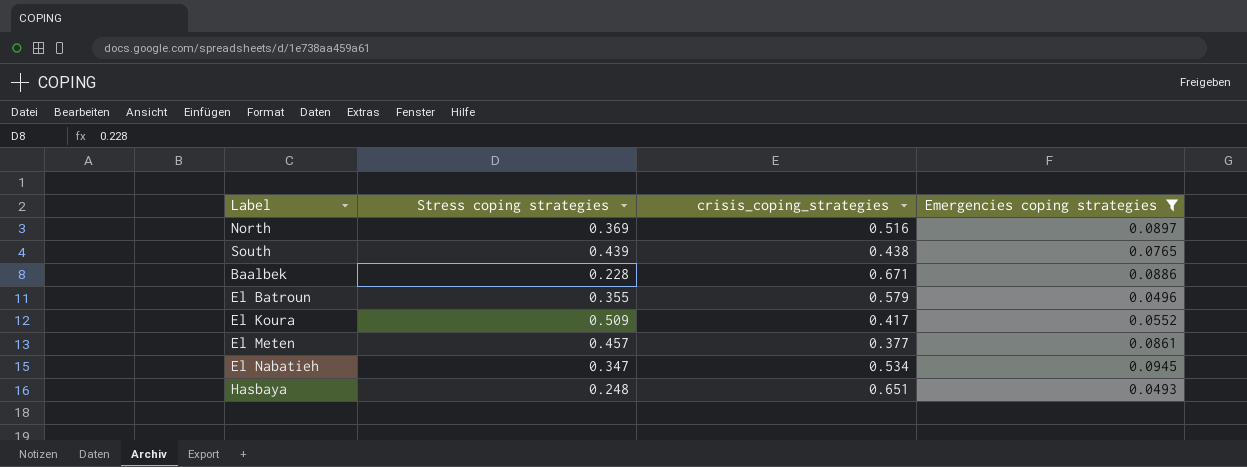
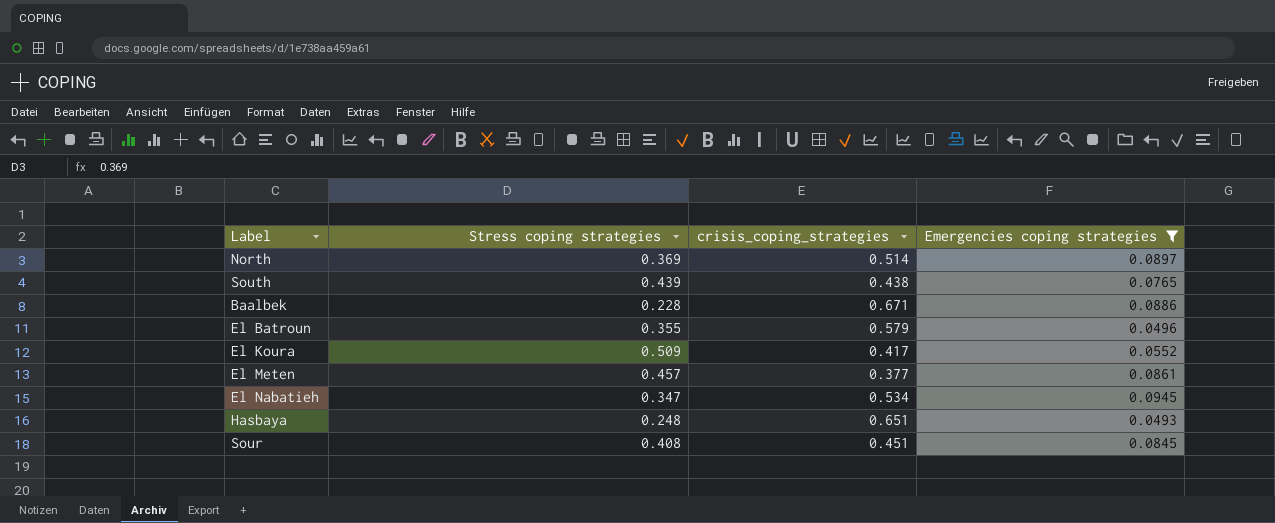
North | crisis_coping_strategies: 0.516 -> 0.514
row Sour: none -> 0.408 | 0.451 | 0.0845

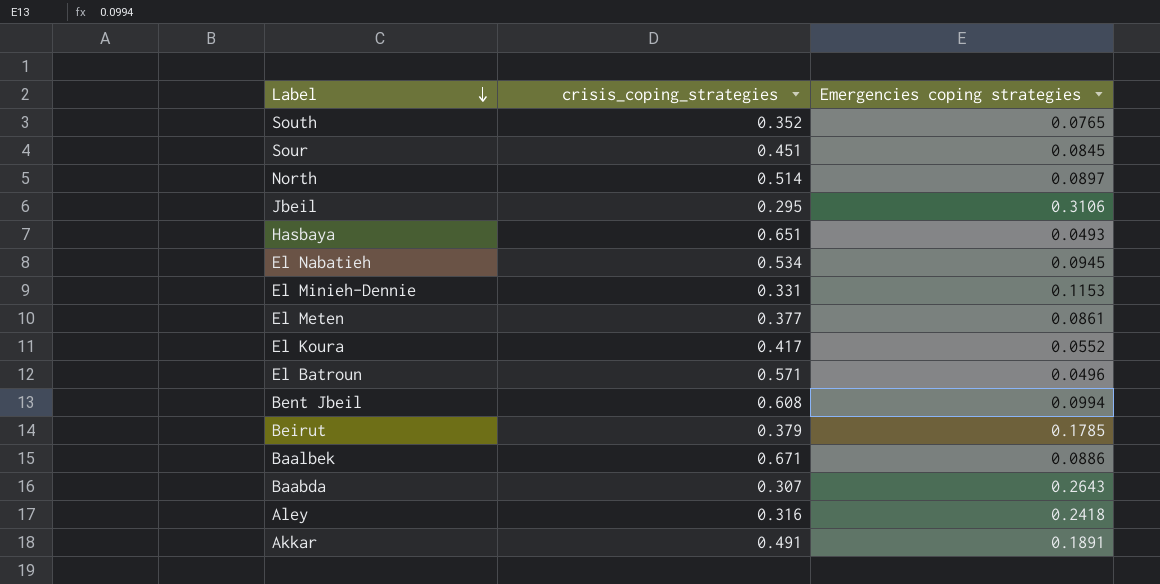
filter: Emergencies coping strategies <= 0.0945 -> none
row order: none -> Label descending
column Stress coping strategies | position: 2 -> none
South | crisis_coping_strategies: 0.438 -> 0.352
El Batroun | crisis_coping_strategies: 0.579 -> 0.571

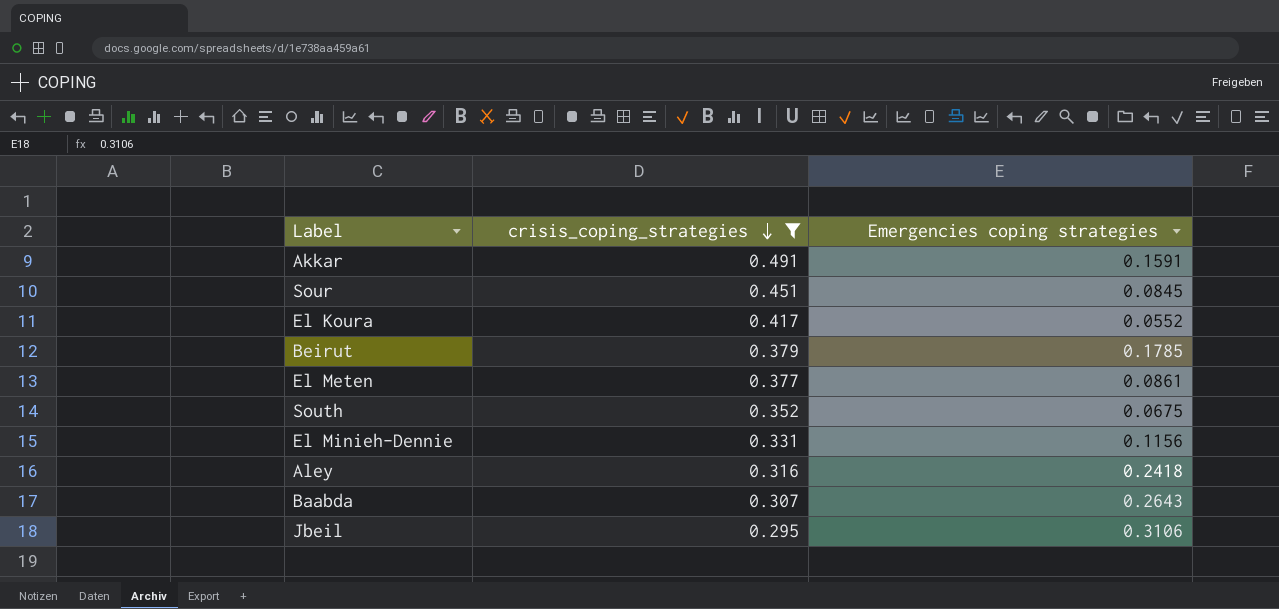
filter: none -> crisis_coping_strategies <= 0.491
row order: Label descending -> crisis_coping_strategies descending
Akkar | Emergencies coping strategies: 0.1891 -> 0.1591
South | Emergencies coping strategies: 0.0765 -> 0.0675
El Minieh-Dennie | Emergencies coping strategies: 0.1153 -> 0.1156

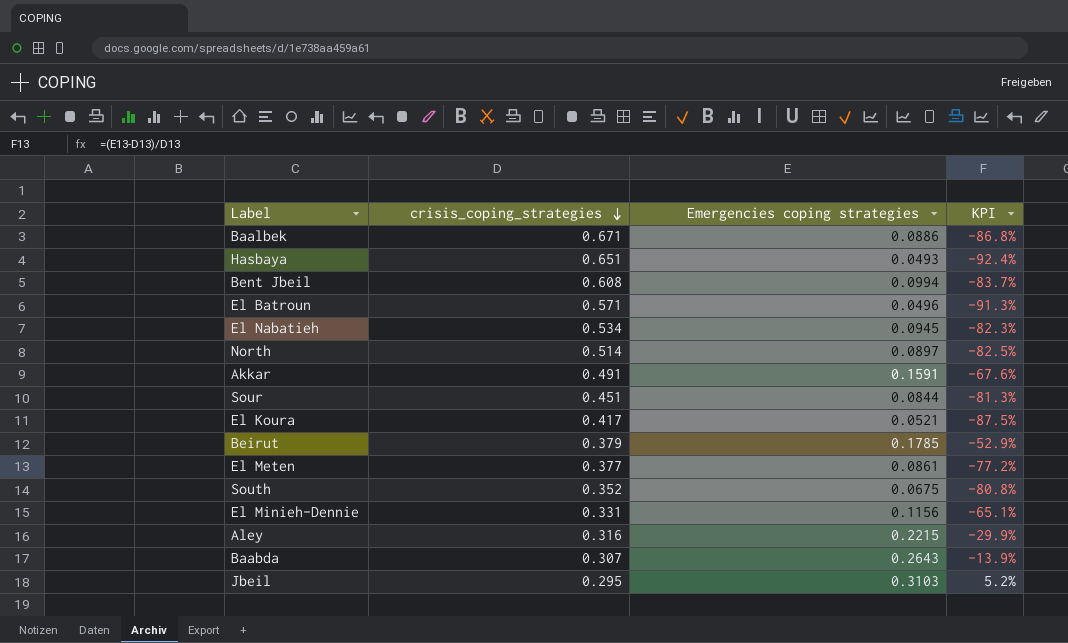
filter: crisis_coping_strategies <= 0.491 -> none
column KPI | formula: none -> ([Emergencies coping strategies] - [crisis_coping_strategies]) / [crisis_coping_strategies]
Sour | Emergencies coping strategies: 0.0845 -> 0.0844
El Koura | Emergencies coping strategies: 0.0552 -> 0.0521
Aley | Emergencies coping strategies: 0.2418 -> 0.2215
Jbeil | Emergencies coping strategies: 0.3106 -> 0.3103

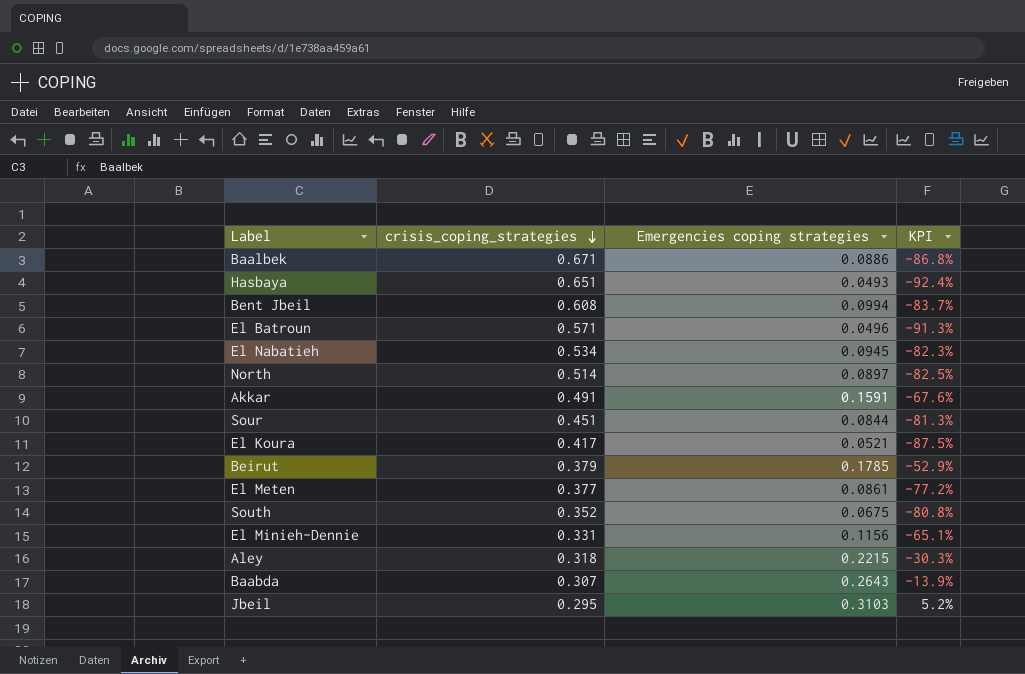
Aley | crisis_coping_strategies: 0.316 -> 0.318
Aley | KPI: -29.9% -> -30.3%

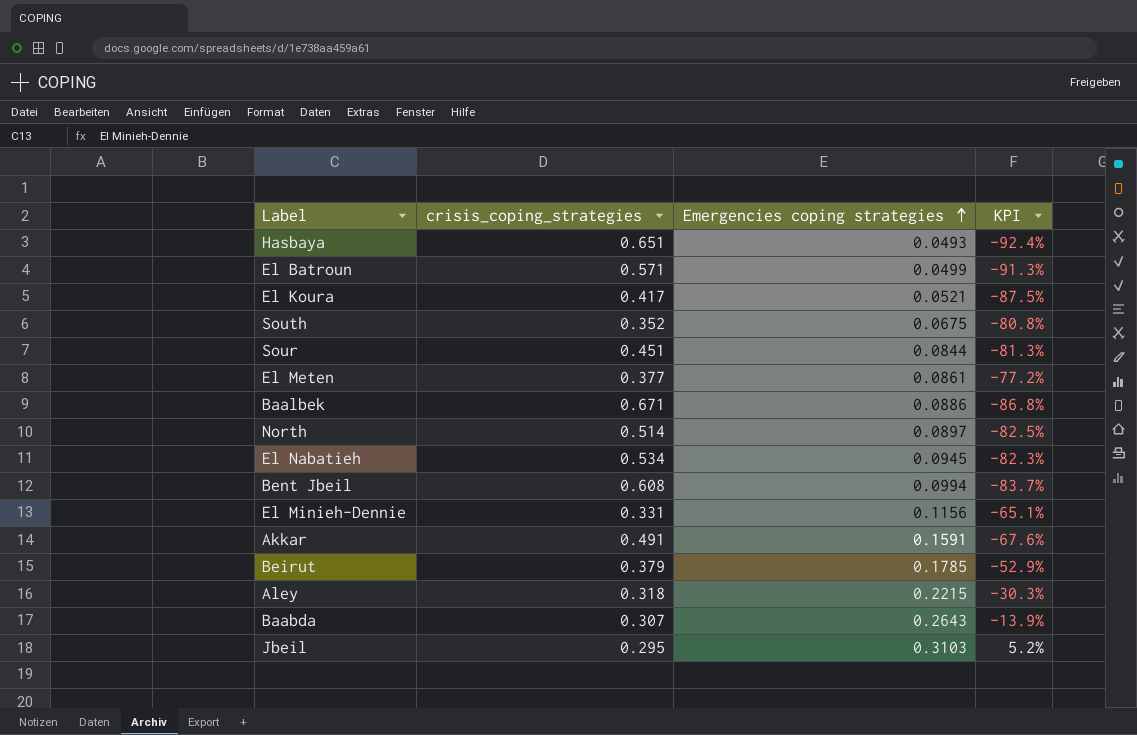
row order: crisis_coping_strategies descending -> Emergencies coping strategies ascending
El Batroun | Emergencies coping strategies: 0.0496 -> 0.0499

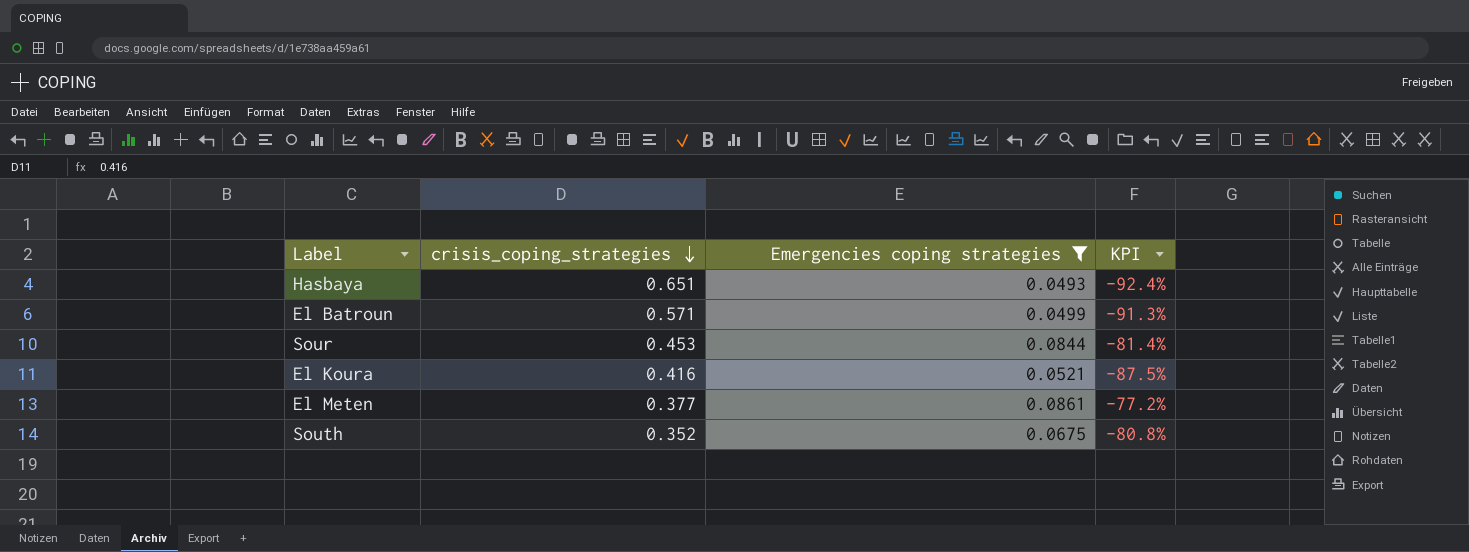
filter: none -> Emergencies coping strategies <= 0.0861
row order: Emergencies coping strategies ascending -> crisis_coping_strategies descending
Sour | crisis_coping_strategies: 0.451 -> 0.453
Sour | KPI: -81.3% -> -81.4%
El Koura | crisis_coping_strategies: 0.417 -> 0.416

